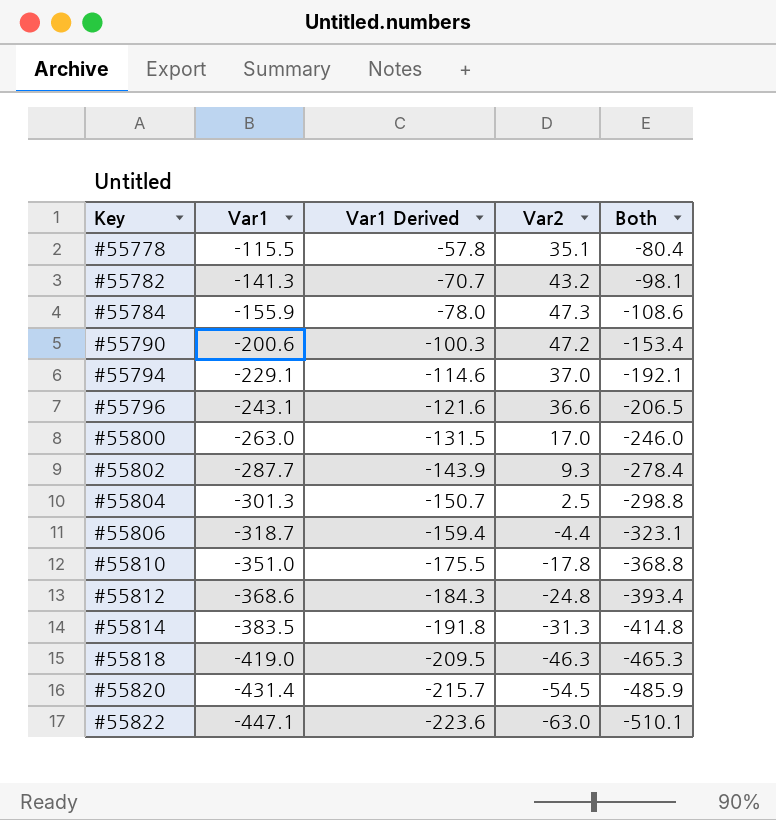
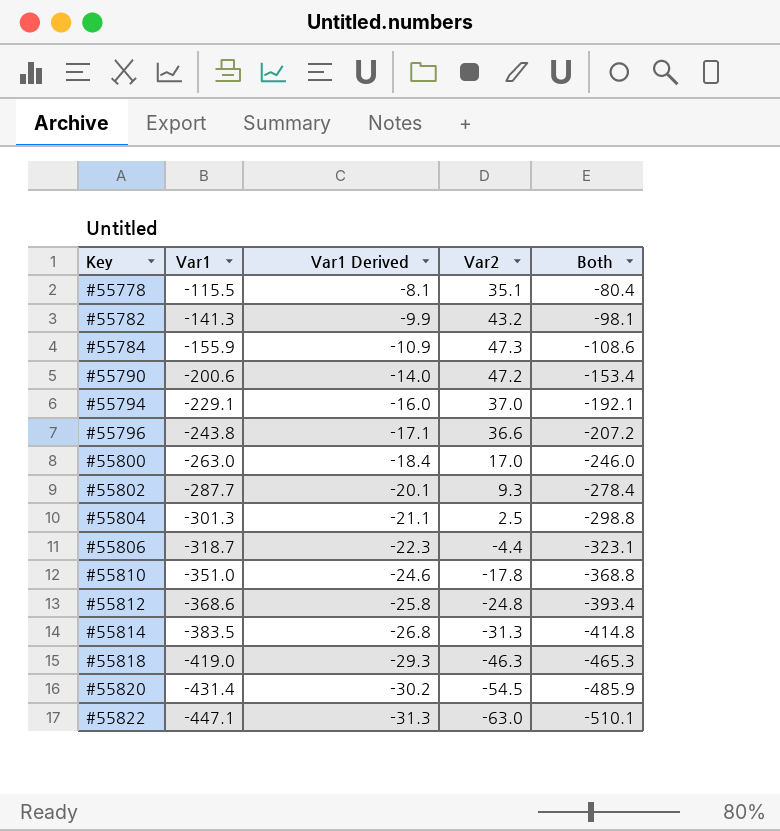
column Var1 Derived | formula: [Var1] * 0.5 -> [Var1] * 0.07
#55796 | Var1: -243.1 -> -243.8
#55796 | Both: -206.5 -> -207.2

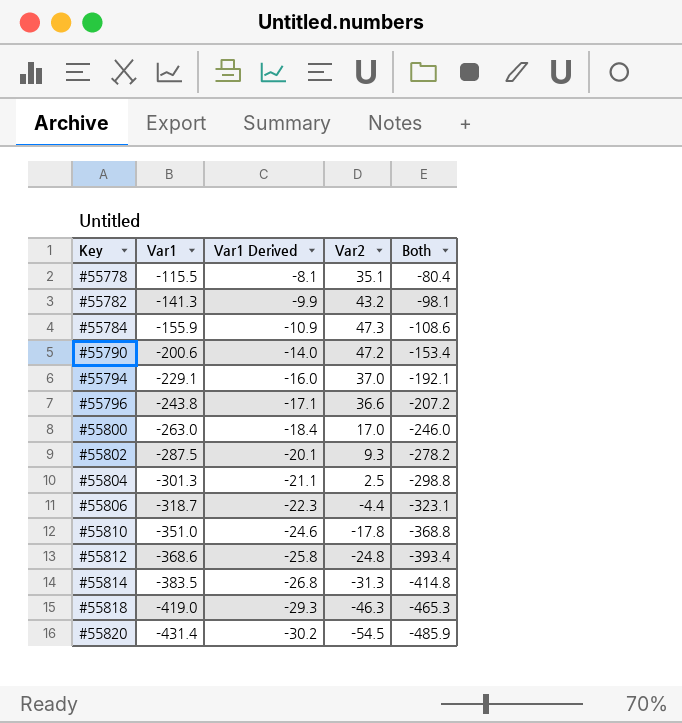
row #55822: -447.1 | -31.3 | -63.0 | -510.1 -> none
#55802 | Var1: -287.7 -> -287.5
#55802 | Both: -278.4 -> -278.2

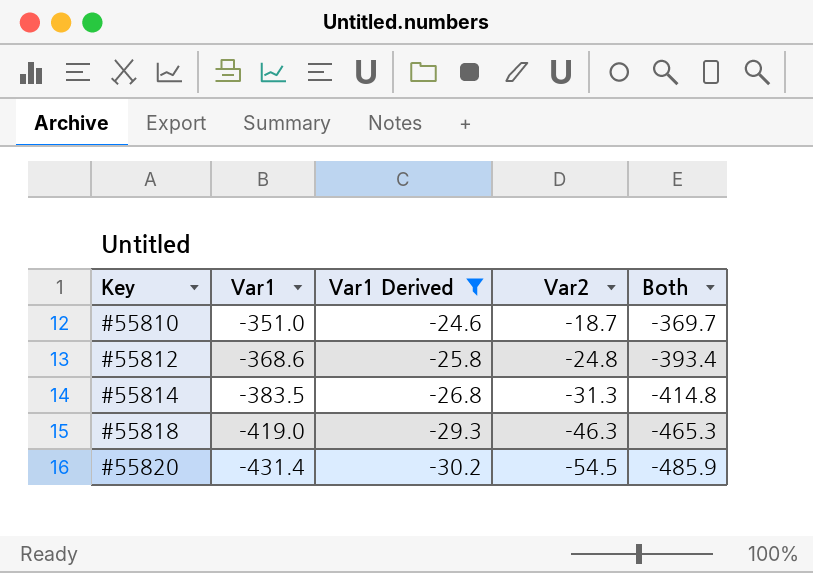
filter: none -> Var1 Derived <= -24.6
#55810 | Var2: -17.8 -> -18.7
#55810 | Both: -368.8 -> -369.7

